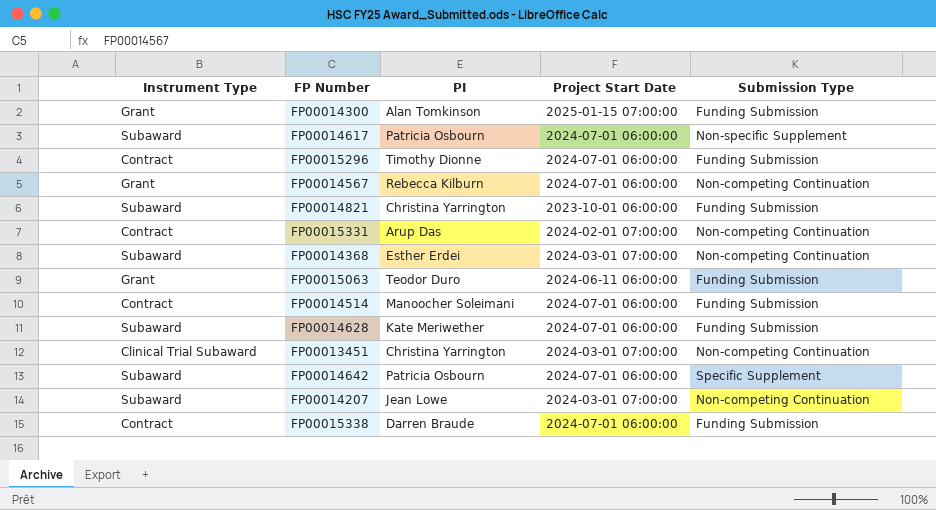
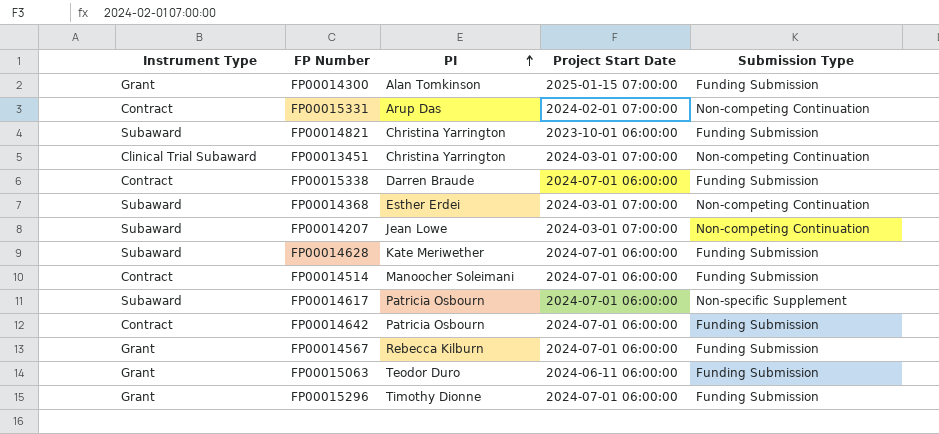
row order: none -> PI ascending
FP00014642 | Instrument Type: Subaward -> Contract
FP00014642 | Submission Type: Specific Supplement -> Funding Submission
FP00014567 | Submission Type: Non-competing Continuation -> Funding Submission
FP00015296 | Instrument Type: Contract -> Grant

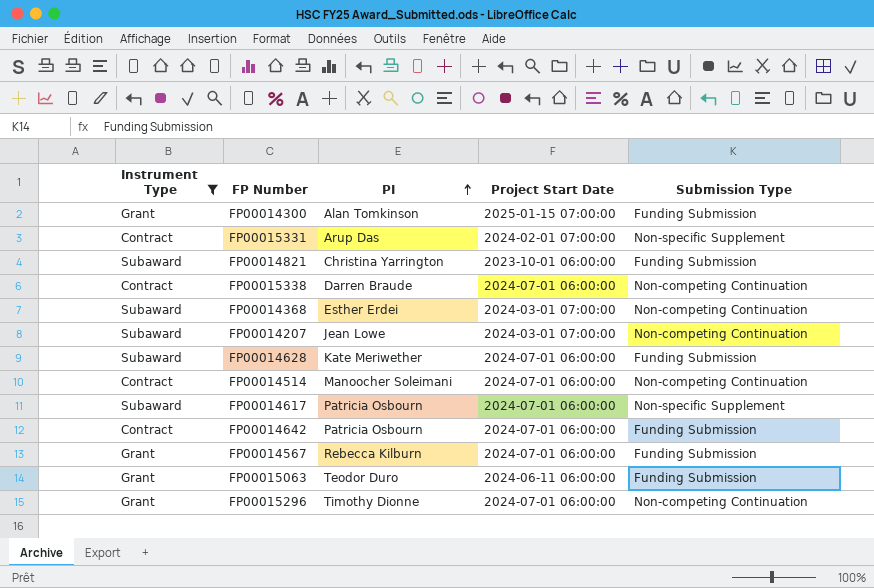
filter: none -> Instrument Type != Clinical Trial Subaward
FP00015331 | Submission Type: Non-competing Continuation -> Non-specific Supplement
FP00015338 | Submission Type: Funding Submission -> Non-competing Continuation
FP00014514 | Submission Type: Funding Submission -> Non-competing Continuation
FP00015296 | Submission Type: Funding Submission -> Non-competing Continuation

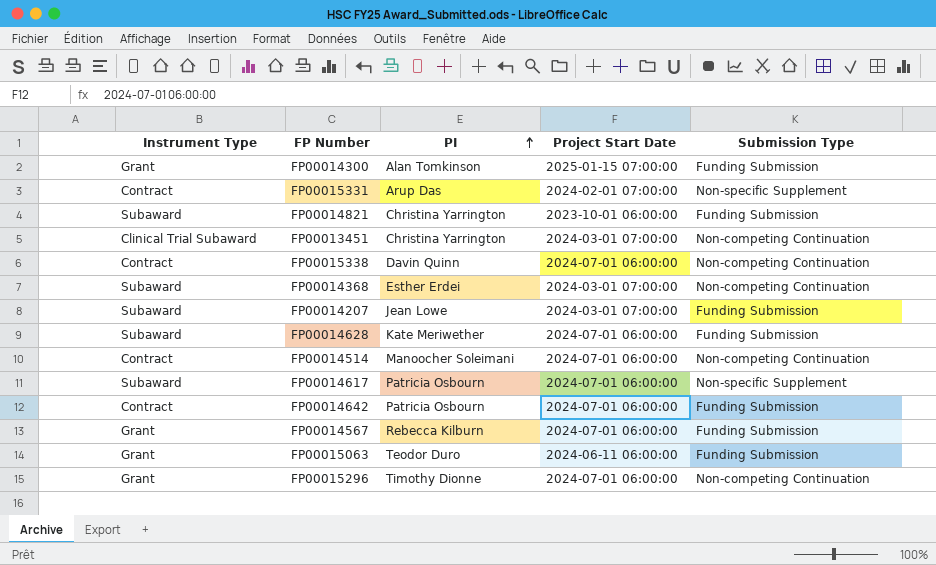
filter: Instrument Type != Clinical Trial Subaward -> none
FP00015338 | PI: Darren Braude -> Davin Quinn
FP00014207 | Submission Type: Non-competing Continuation -> Funding Submission

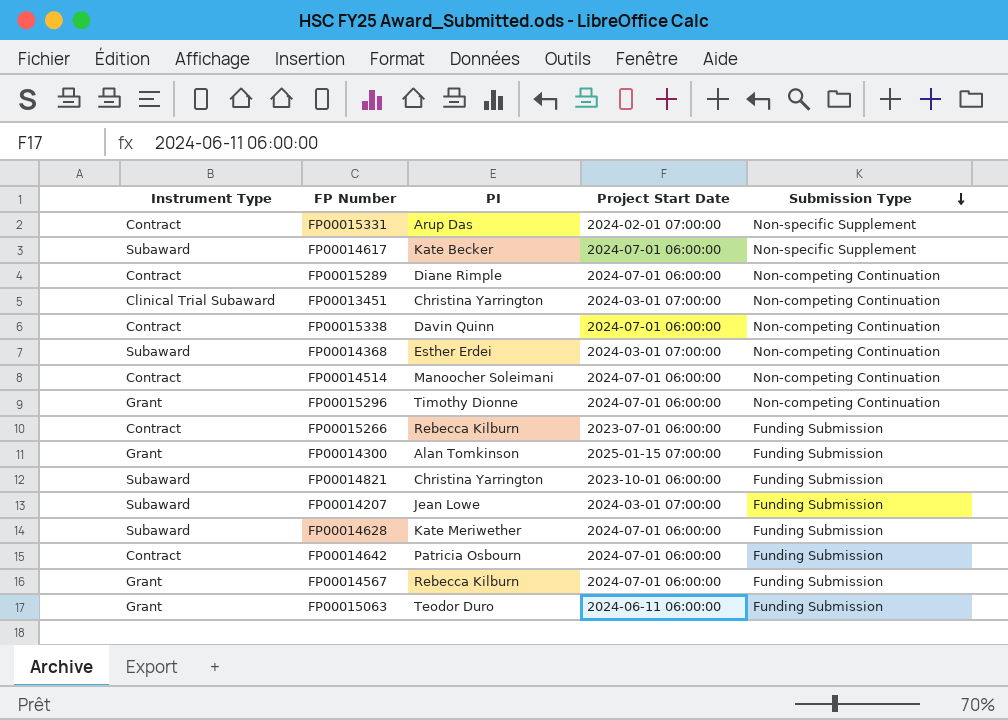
row order: PI ascending -> Submission Type descending
FP00014617 | PI: Patricia Osbourn -> Kate Becker
row FP00015289: none -> Contract | Diane Rimple | 2024-07-01 06:00:00 | Non-competing Continuation
row FP00015266: none -> Contract | Rebecca Kilburn | 2023-07-01 06:00:00 | Funding Submission

